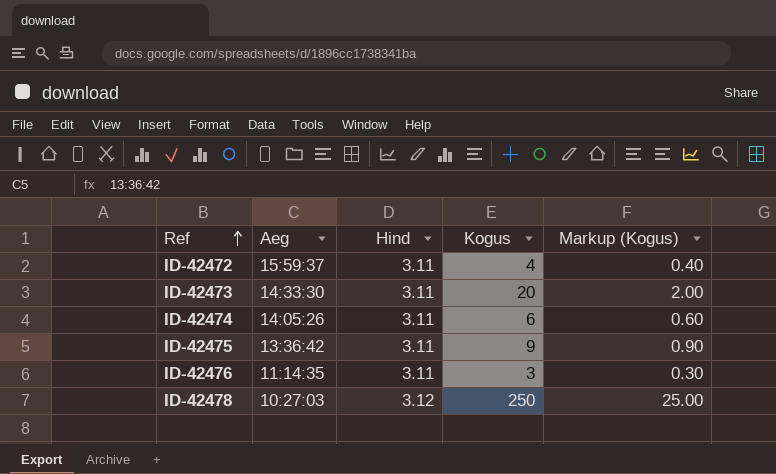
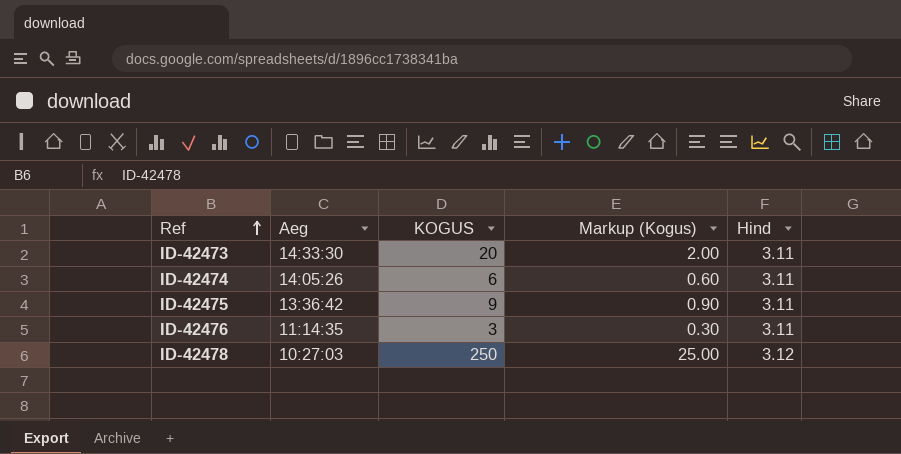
column name: Kogus -> KOGUS
column Hind | position: 3 -> 5
row ID-42472: 15:59:37 | 3.11 | 4 | 0.40 -> none

